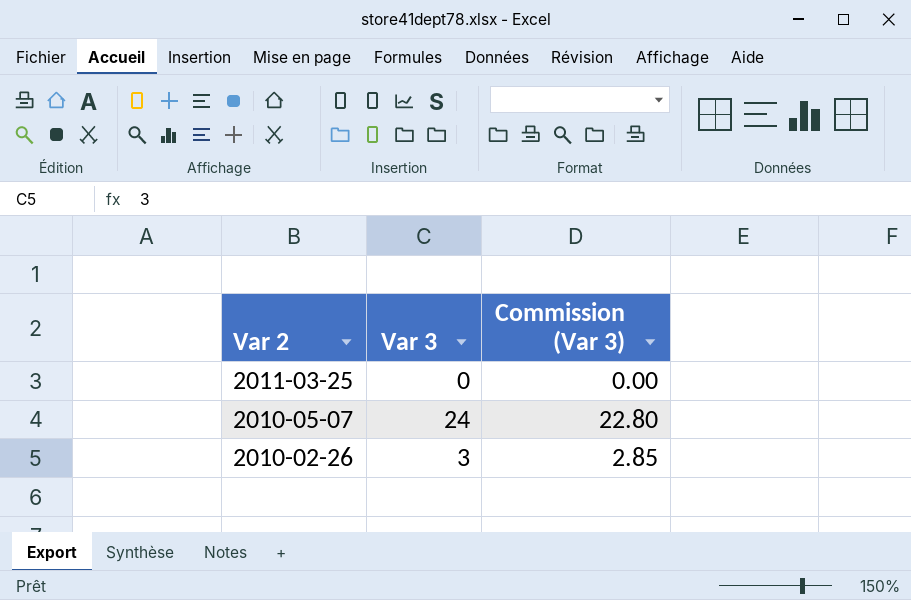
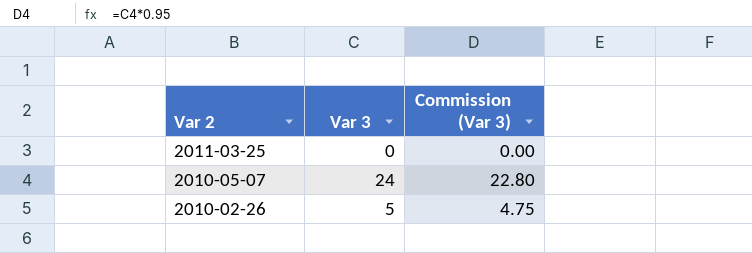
2010-02-26 | Var 3: 3 -> 5
2010-02-26 | Commission (Var 3): 2.85 -> 4.75

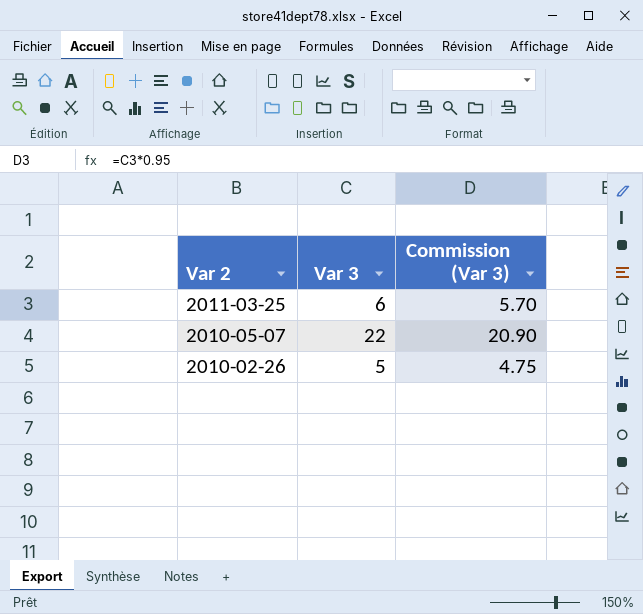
2011-03-25 | Var 3: 0 -> 6
2011-03-25 | Commission (Var 3): 0.00 -> 5.70
2010-05-07 | Var 3: 24 -> 22
2010-05-07 | Commission (Var 3): 22.80 -> 20.90

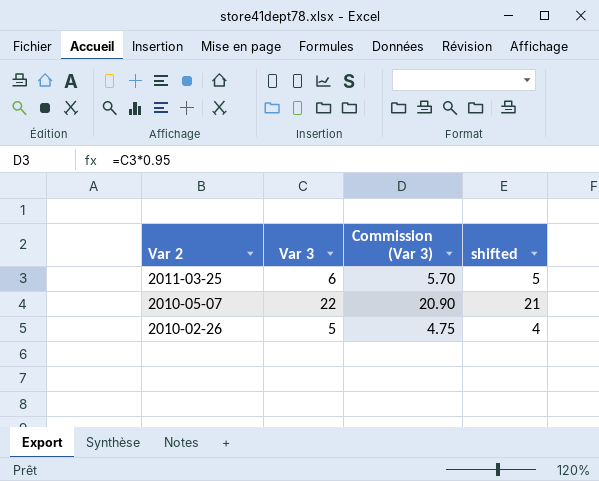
column shifted | formula: none -> [Var 3] - 1

